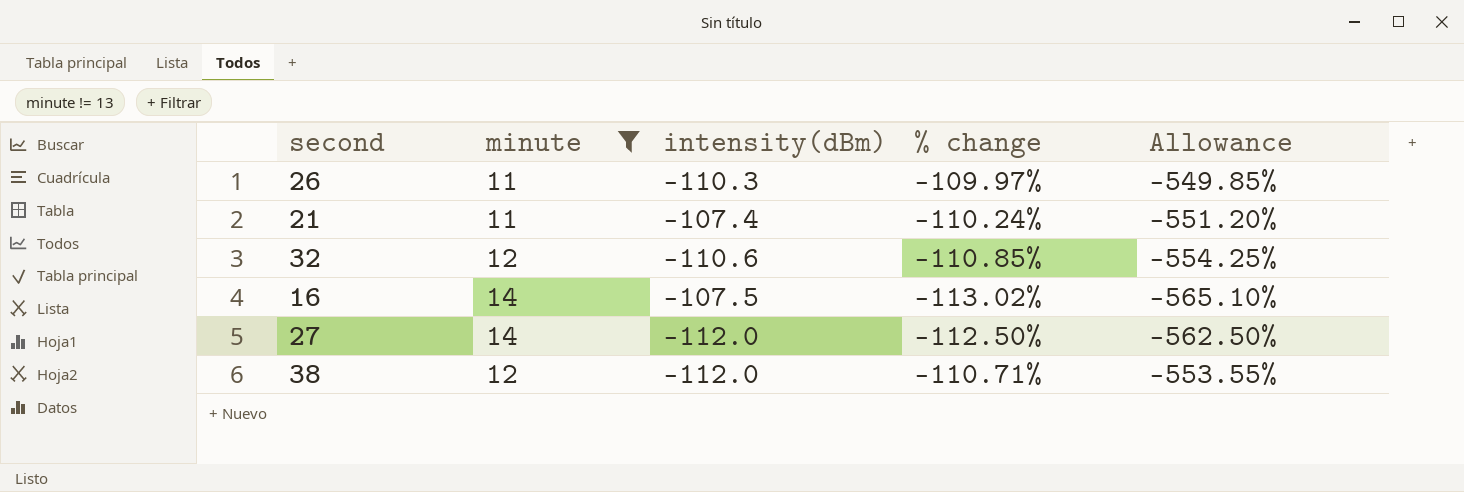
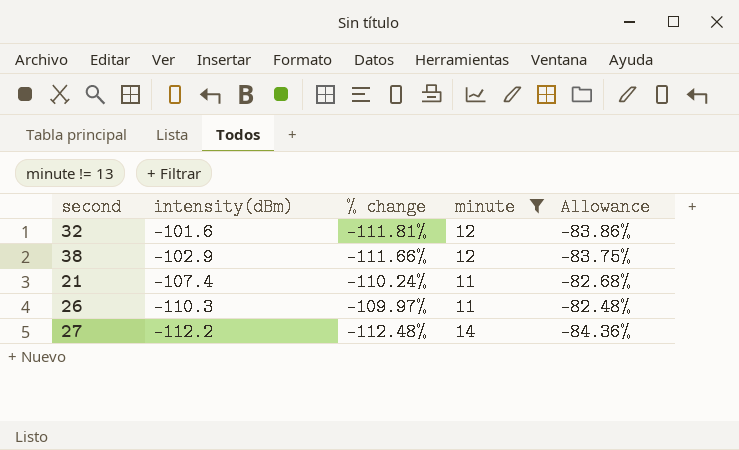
row order: none -> intensity(dBm) descending
column minute | position: 2 -> 4
column Allowance | formula: [% change] * 5 -> [% change] * 0.75
row 16: 14 | -107.5 | -113.02% | -565.10% -> none
32 | intensity(dBm): -110.6 -> -101.6
32 | % change: -110.85% -> -111.81%
38 | intensity(dBm): -112.0 -> -102.9
38 | % change: -110.71% -> -111.66%
27 | intensity(dBm): -112.0 -> -112.2
27 | % change: -112.50% -> -112.48%

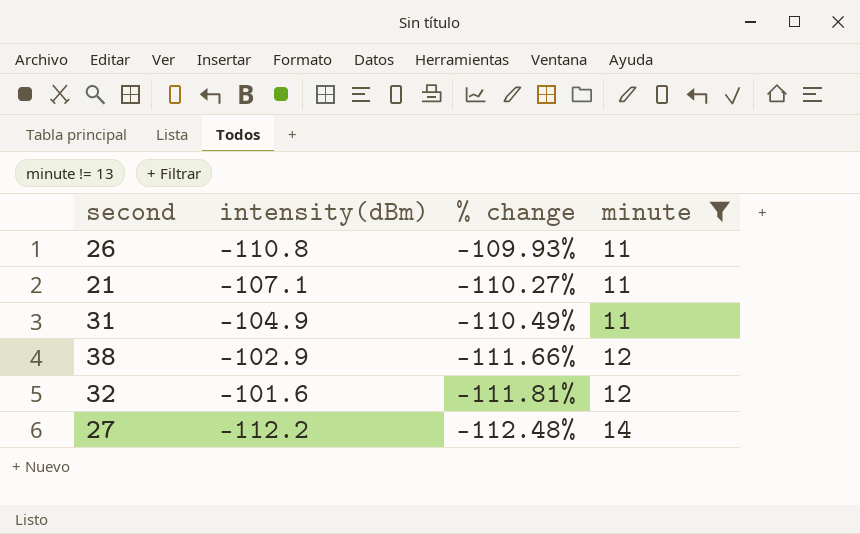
row order: intensity(dBm) descending -> % change descending
column Allowance | formula: [% change] * 0.75 -> none
26 | intensity(dBm): -110.3 -> -110.8
26 | % change: -109.97% -> -109.93%
21 | intensity(dBm): -107.4 -> -107.1
21 | % change: -110.24% -> -110.27%
row 31: none -> -104.9 | -110.49% | 11

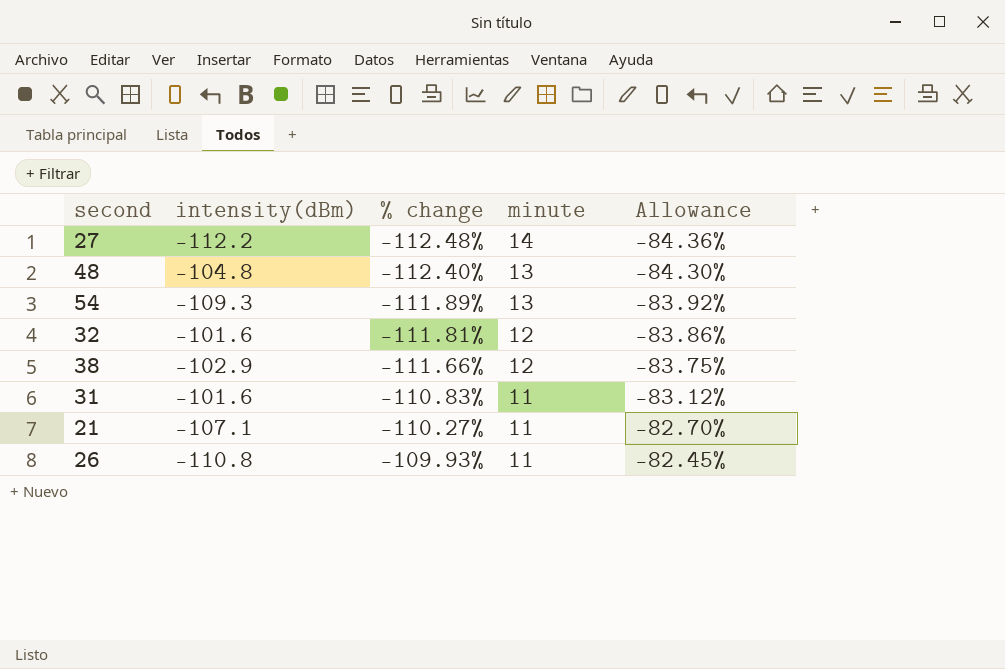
filter: minute != 13 -> none
row order: % change descending -> % change ascending
column Allowance | formula: none -> [% change] * 0.75
31 | intensity(dBm): -104.9 -> -101.6
31 | % change: -110.49% -> -110.83%

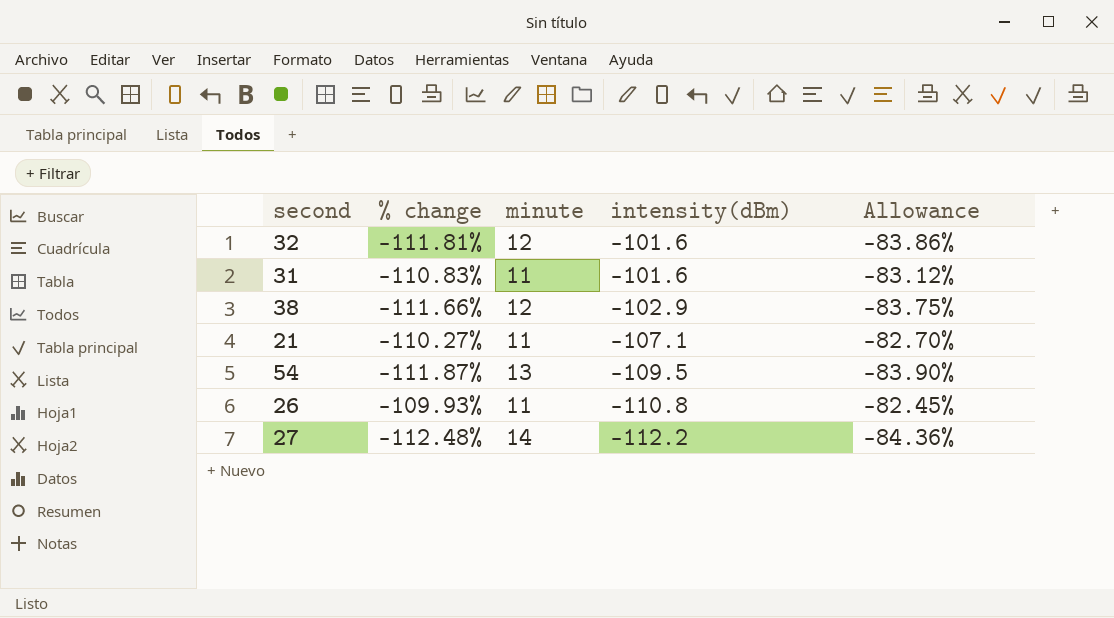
row order: % change ascending -> intensity(dBm) descending
column intensity(dBm) | position: 2 -> 4
row 48: -104.8 | -112.40% | 13 | -84.30% -> none
54 | % change: -111.89% -> -111.87%
54 | intensity(dBm): -109.3 -> -109.5
54 | Allowance: -83.92% -> -83.90%

